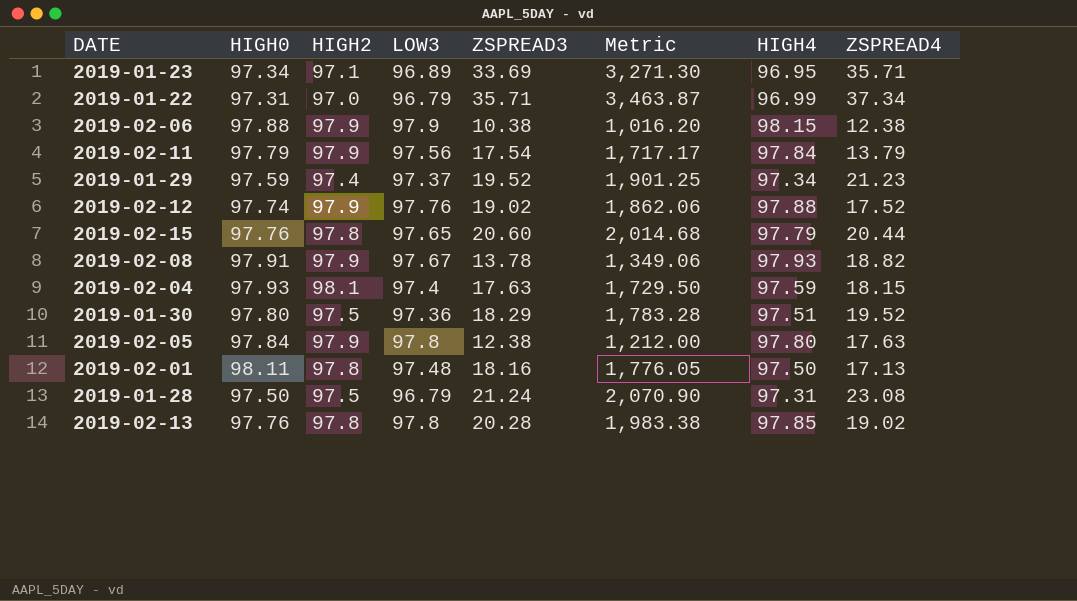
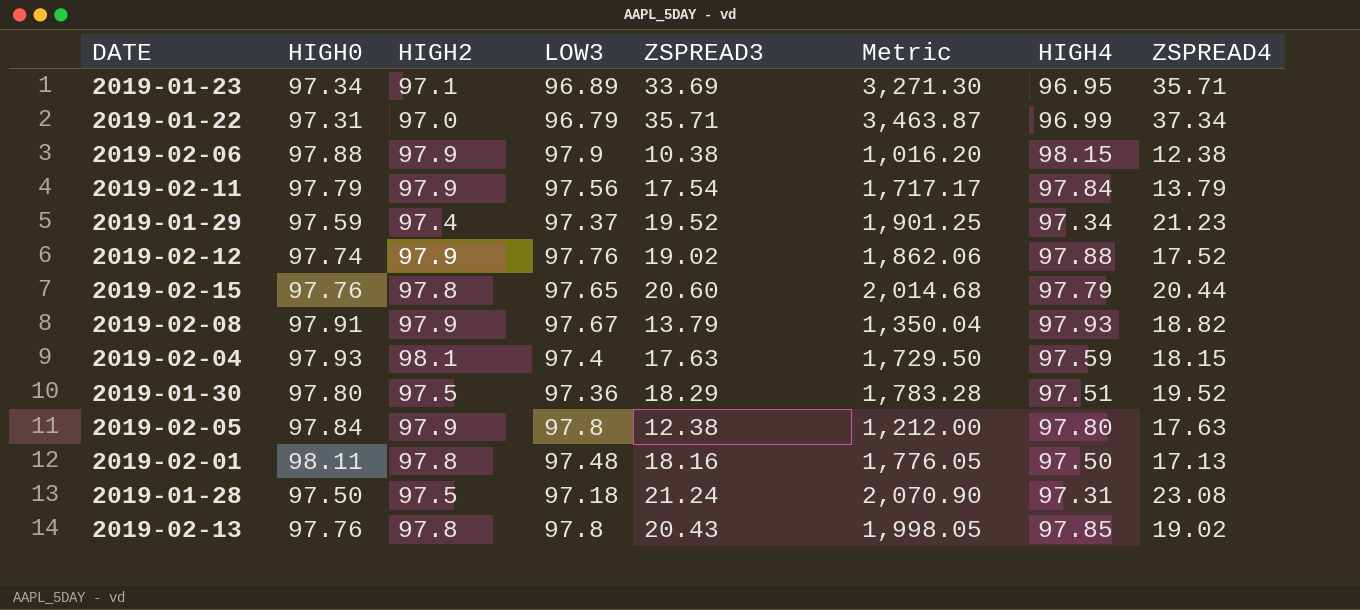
2019-02-08 | ZSPREAD3: 13.78 -> 13.79
2019-02-08 | Metric: 1,349.06 -> 1,350.04
2019-01-28 | LOW3: 96.79 -> 97.18
2019-02-13 | ZSPREAD3: 20.28 -> 20.43
2019-02-13 | Metric: 1,983.38 -> 1,998.05

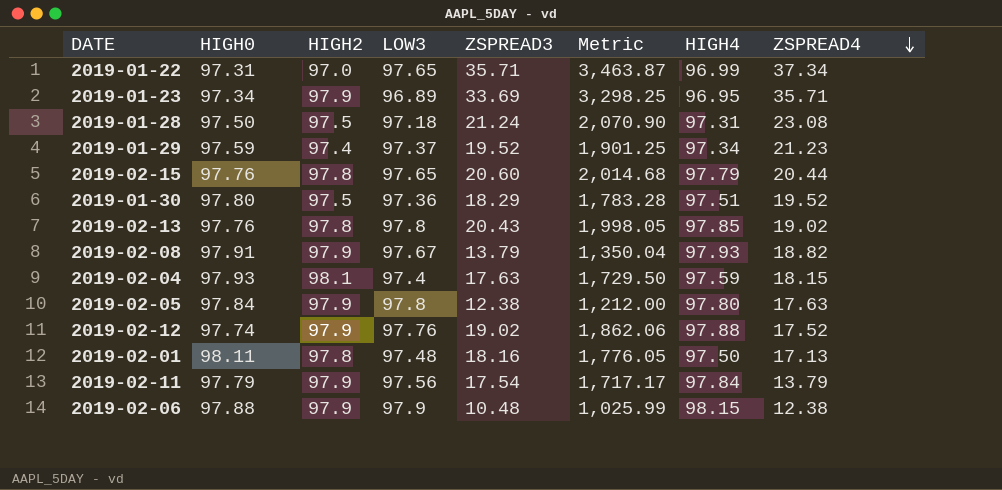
row order: none -> ZSPREAD4 descending
2019-01-22 | LOW3: 96.79 -> 97.65
2019-01-23 | HIGH2: 97.1 -> 97.9
2019-01-23 | Metric: 3,271.30 -> 3,298.25
2019-02-06 | ZSPREAD3: 10.38 -> 10.48
2019-02-06 | Metric: 1,016.20 -> 1,025.99

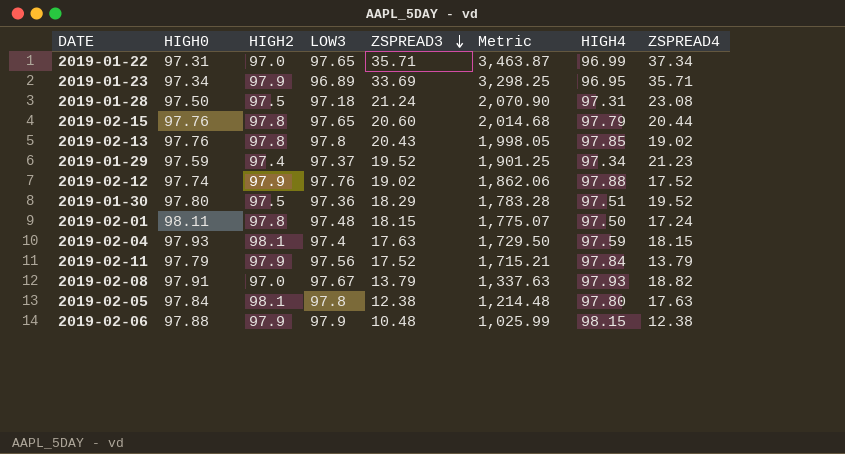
row order: ZSPREAD4 descending -> ZSPREAD3 descending
2019-02-01 | ZSPREAD3: 18.16 -> 18.15
2019-02-01 | Metric: 1,776.05 -> 1,775.07
2019-02-01 | ZSPREAD4: 17.13 -> 17.24
2019-02-11 | ZSPREAD3: 17.54 -> 17.52
2019-02-11 | Metric: 1,717.17 -> 1,715.21
2019-02-08 | HIGH2: 97.9 -> 97.0
2019-02-08 | Metric: 1,350.04 -> 1,337.63
2019-02-05 | HIGH2: 97.9 -> 98.1
2019-02-05 | Metric: 1,212.00 -> 1,214.48

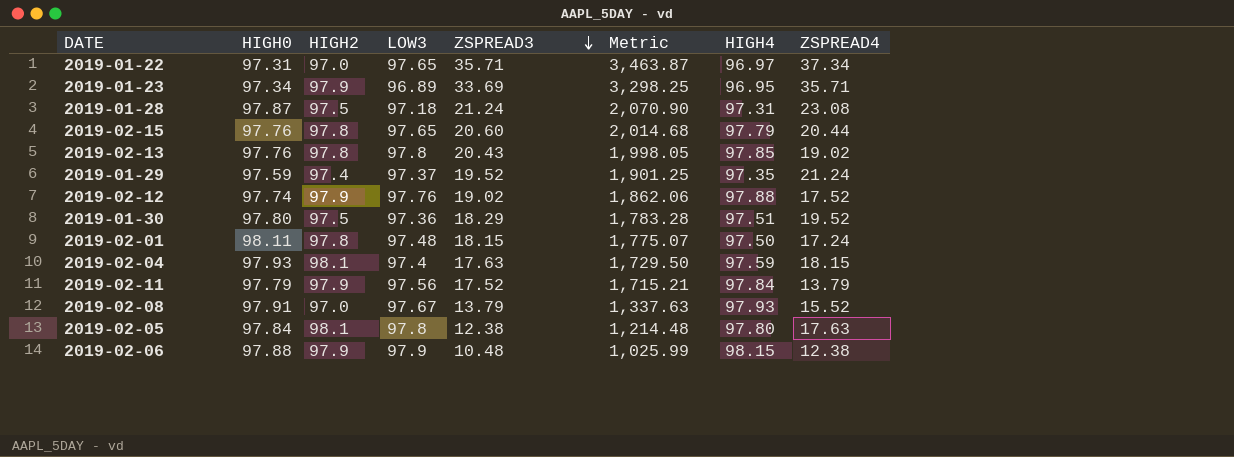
2019-01-22 | HIGH4: 96.99 -> 96.97
2019-01-28 | HIGH0: 97.50 -> 97.87
2019-01-29 | HIGH4: 97.34 -> 97.35
2019-01-29 | ZSPREAD4: 21.23 -> 21.24
2019-02-08 | ZSPREAD4: 18.82 -> 15.52

